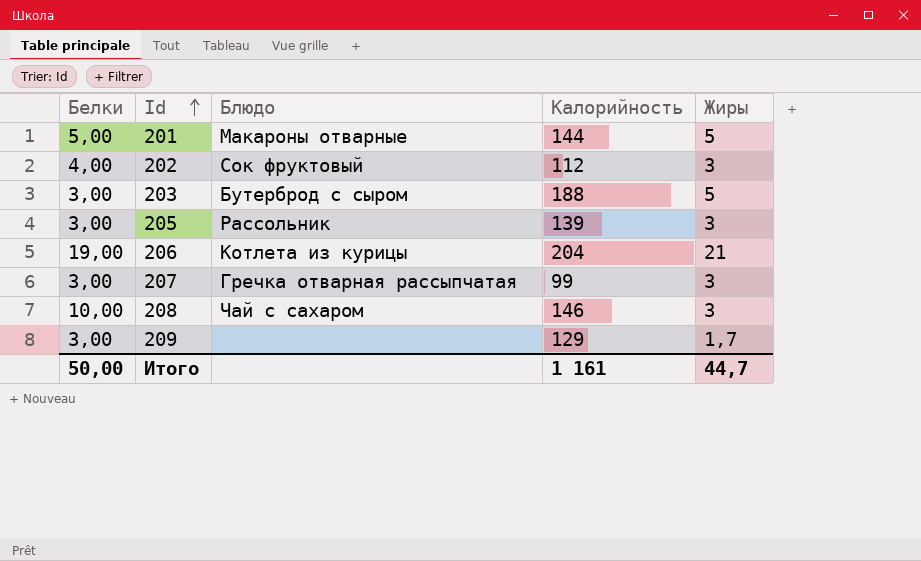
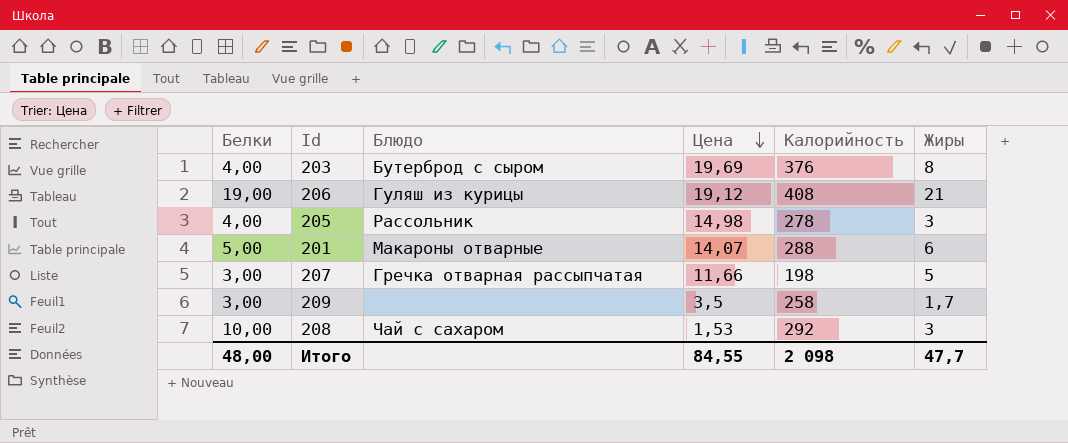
row order: Id ascending -> Цена descending
column Цена | position: none -> 4
row 202: 4,00 | Сок фруктовый | 112 | 3 -> none
203 | Белки: 3,00 -> 4,00
203 | Калорийность: 188 -> 376
203 | Жиры: 5 -> 8
206 | Блюдо: Котлета из курицы -> Гуляш из курицы
206 | Калорийность: 204 -> 408
205 | Белки: 3,00 -> 4,00
205 | Калорийность: 139 -> 278
201 | Калорийность: 144 -> 288
201 | Жиры: 5 -> 6
207 | Калорийность: 99 -> 198
207 | Жиры: 3 -> 5
209 | Калорийность: 129 -> 258
208 | Калорийность: 146 -> 292
Итого | Белки: 50,00 -> 48,00
Итого | Калорийность: 1 161 -> 2 098
Итого | Жиры: 44,7 -> 47,7

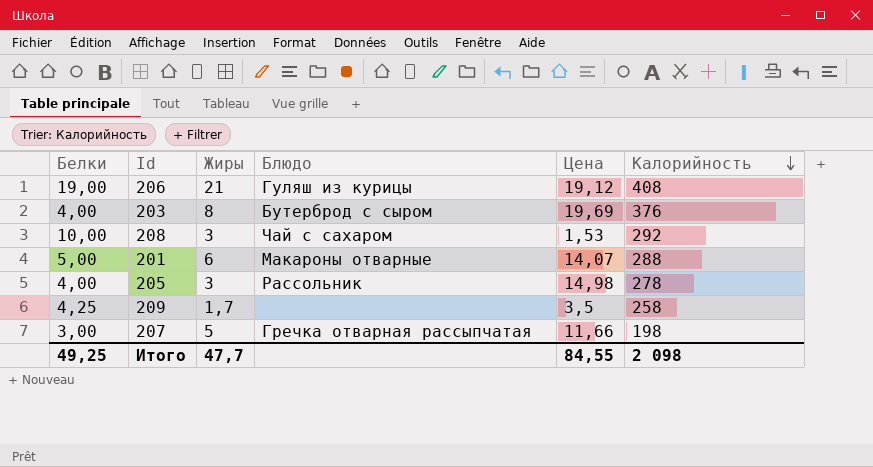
row order: Цена descending -> Калорийность descending
column Жиры | position: 6 -> 3
209 | Белки: 3,00 -> 4,25
Итого | Белки: 48,00 -> 49,25

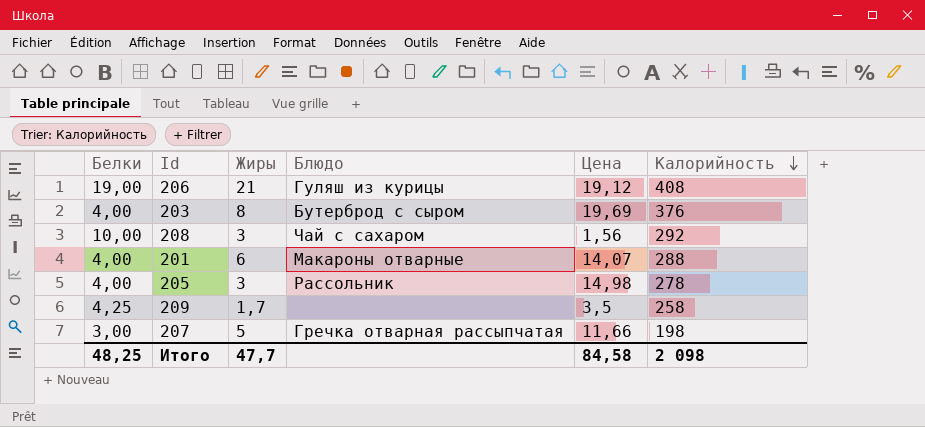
208 | Цена: 1,53 -> 1,56
201 | Белки: 5,00 -> 4,00
Итого | Белки: 49,25 -> 48,25
Итого | Цена: 84,55 -> 84,58

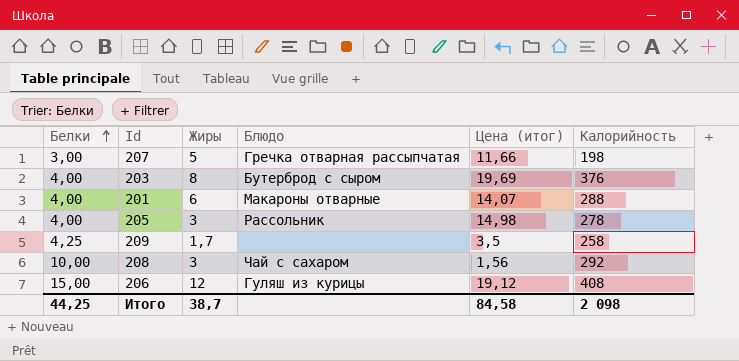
row order: Калорийность descending -> Белки ascending
column name: Цена -> Цена (итог)
206 | Белки: 19,00 -> 15,00
206 | Жиры: 21 -> 12
Итого | Белки: 48,25 -> 44,25
Итого | Жиры: 47,7 -> 38,7

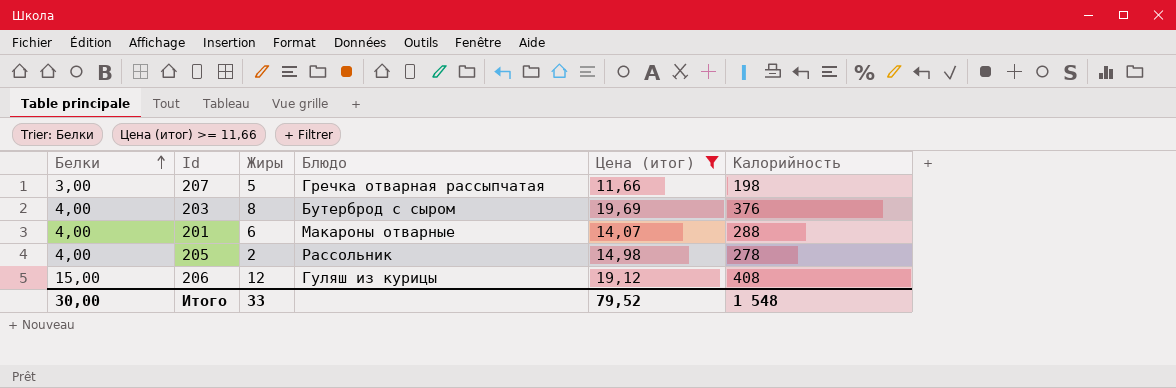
filter: none -> Цена (итог) >= 11,66
205 | Жиры: 3 -> 2
Итого | Белки: 44,25 -> 30,00
Итого | Жиры: 38,7 -> 33
Итого | Цена (итог): 84,58 -> 79,52
Итого | Калорийность: 2 098 -> 1 548

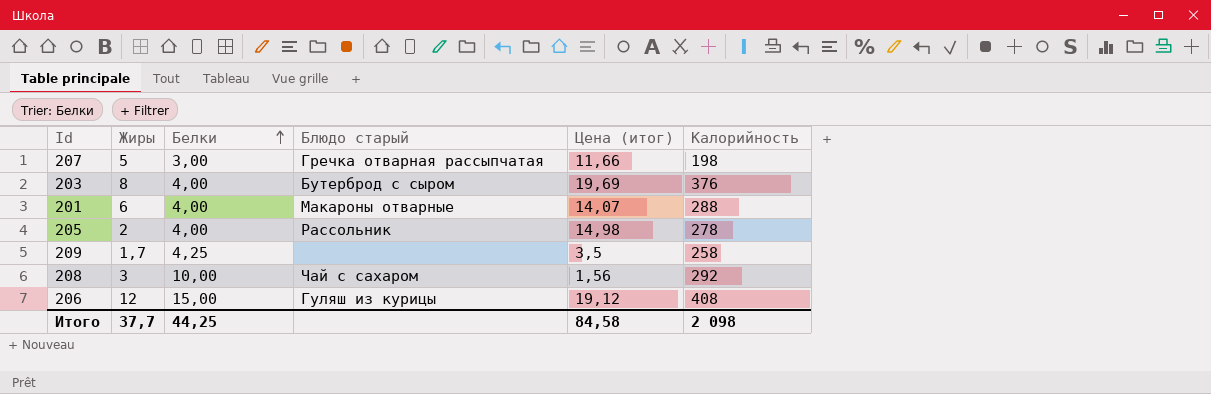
filter: Цена (итог) >= 11,66 -> none
column Белки | position: 1 -> 3
column name: Блюдо -> Блюдо старый
Итого | Жиры: 33 -> 37,7
Итого | Белки: 30,00 -> 44,25
Итого | Цена (итог): 79,52 -> 84,58
Итого | Калорийность: 1 548 -> 2 098

